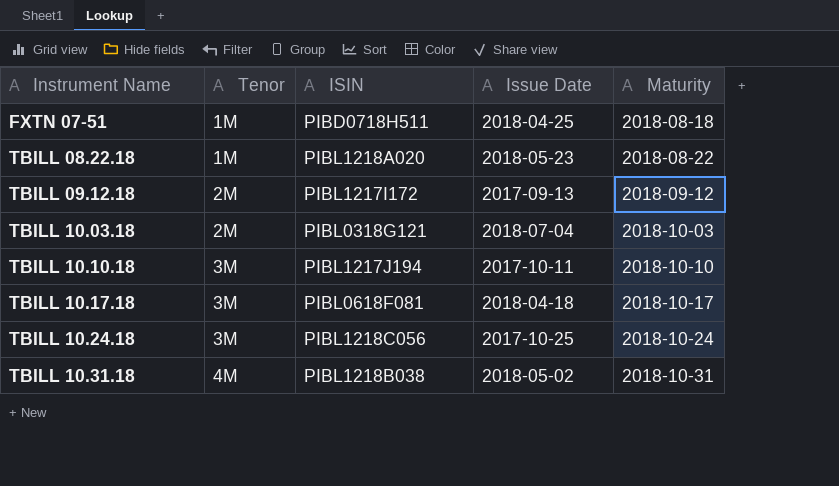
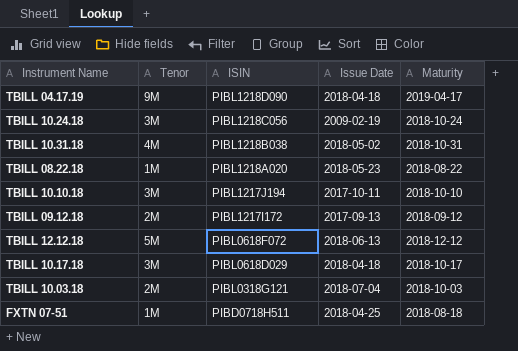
row order: Instrument Name ascending -> ISIN descending
row TBILL 04.17.19: none -> 9M | PIBL1218D090 | 2018-04-18 | 2019-04-17
TBILL 10.24.18 | Issue Date: 2017-10-25 -> 2009-02-19
row TBILL 12.12.18: none -> 5M | PIBL0618F072 | 2018-06-13 | 2018-12-12
TBILL 10.17.18 | ISIN: PIBL0618F081 -> PIBL0618D029

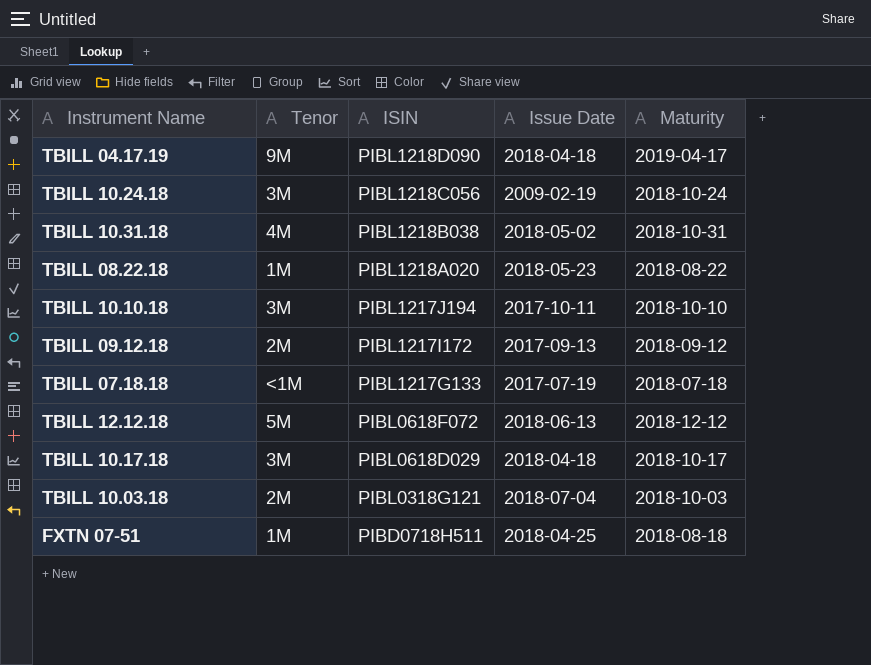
row TBILL 07.18.18: none -> <1M | PIBL1217G133 | 2017-07-19 | 2018-07-18

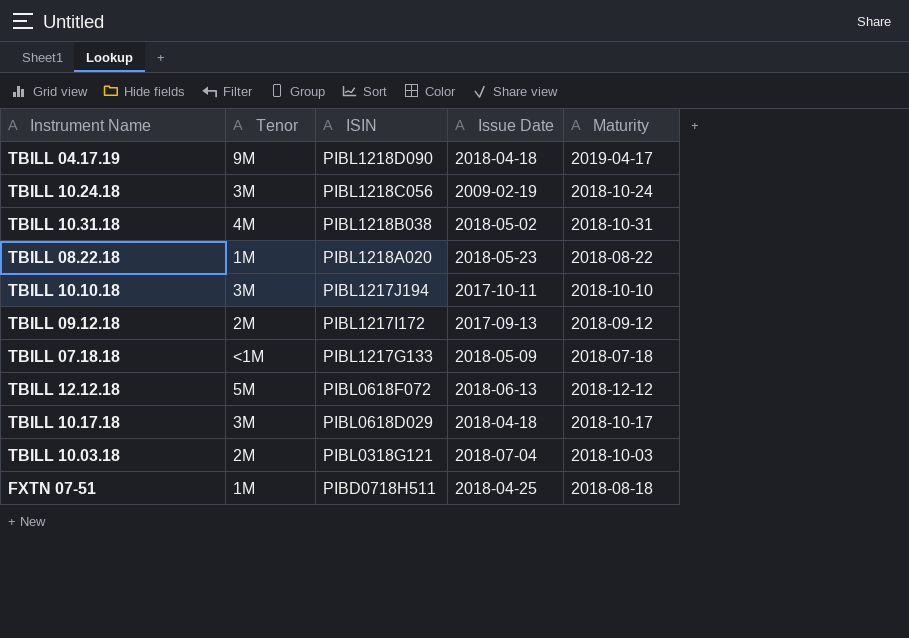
TBILL 07.18.18 | Issue Date: 2017-07-19 -> 2018-05-09

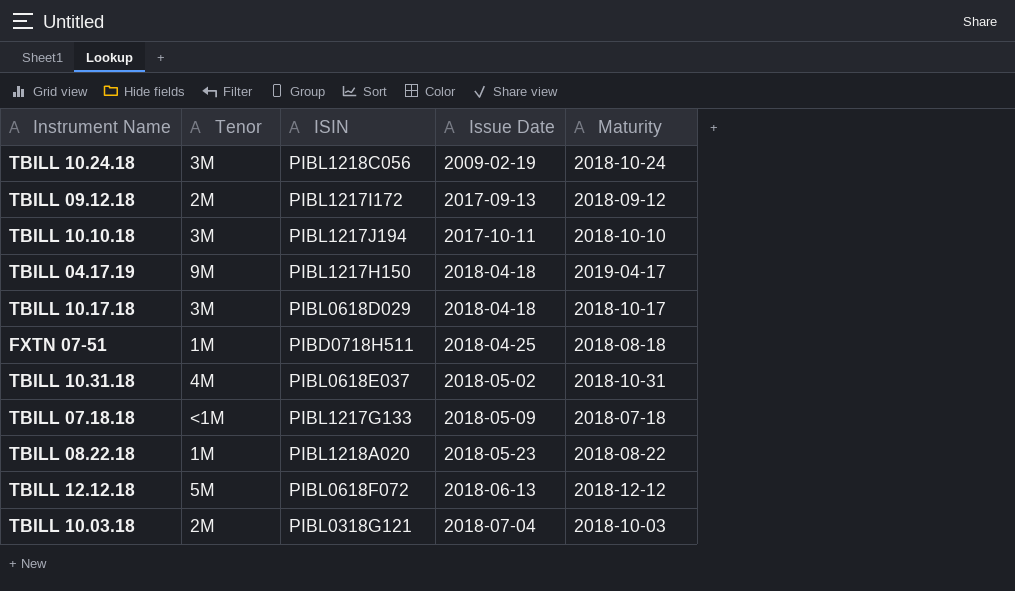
row order: ISIN descending -> Issue Date ascending
TBILL 04.17.19 | ISIN: PIBL1218D090 -> PIBL1217H150
TBILL 10.31.18 | ISIN: PIBL1218B038 -> PIBL0618E037

